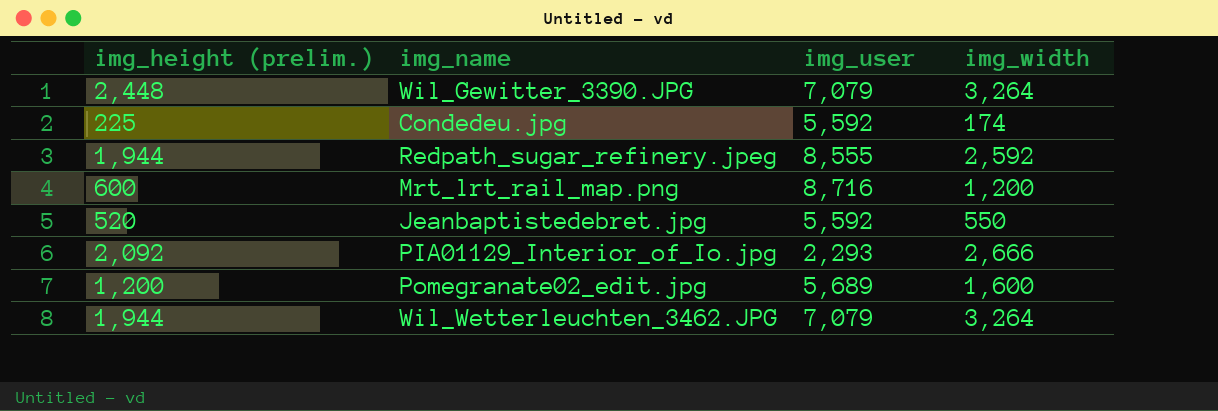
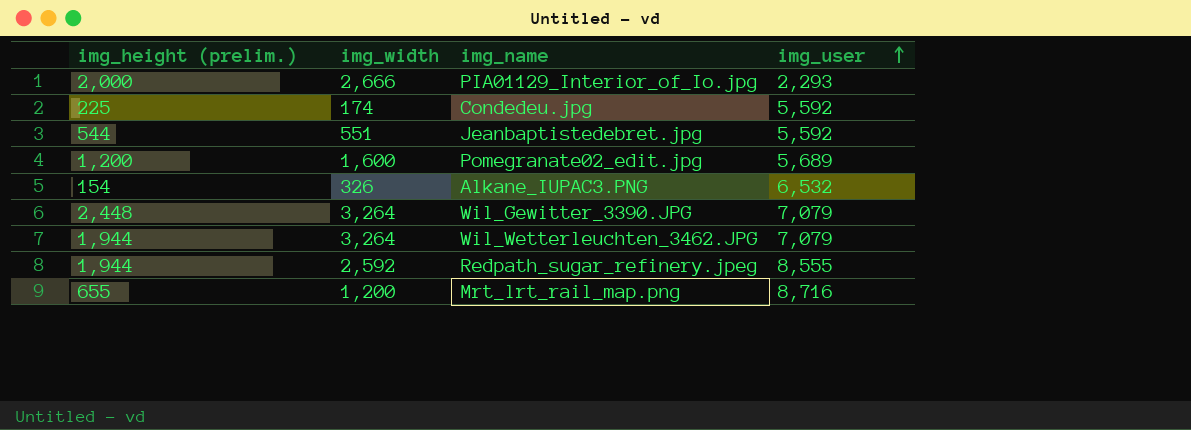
row order: none -> img_user ascending
column img_width | position: 4 -> 2
PIA01129_Interior_of_Io.jpg | img_height (prelim.): 2,092 -> 2,000
Jeanbaptistedebret.jpg | img_height (prelim.): 520 -> 544
Jeanbaptistedebret.jpg | img_width: 550 -> 551
row Alkane_IUPAC3.PNG: none -> 154 | 326 | 6,532
Mrt_lrt_rail_map.png | img_height (prelim.): 600 -> 655

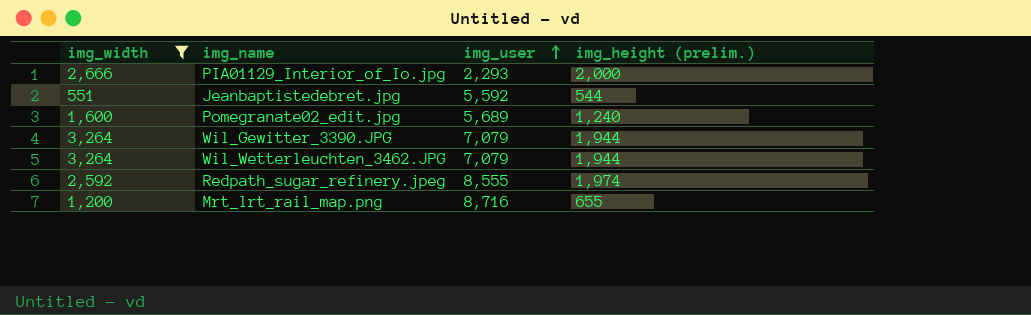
filter: none -> img_width >= 551
column img_height (prelim.) | position: 1 -> 4
Pomegranate02_edit.jpg | img_height (prelim.): 1,200 -> 1,240
Wil_Gewitter_3390.JPG | img_height (prelim.): 2,448 -> 1,944
Redpath_sugar_refinery.jpeg | img_height (prelim.): 1,944 -> 1,974

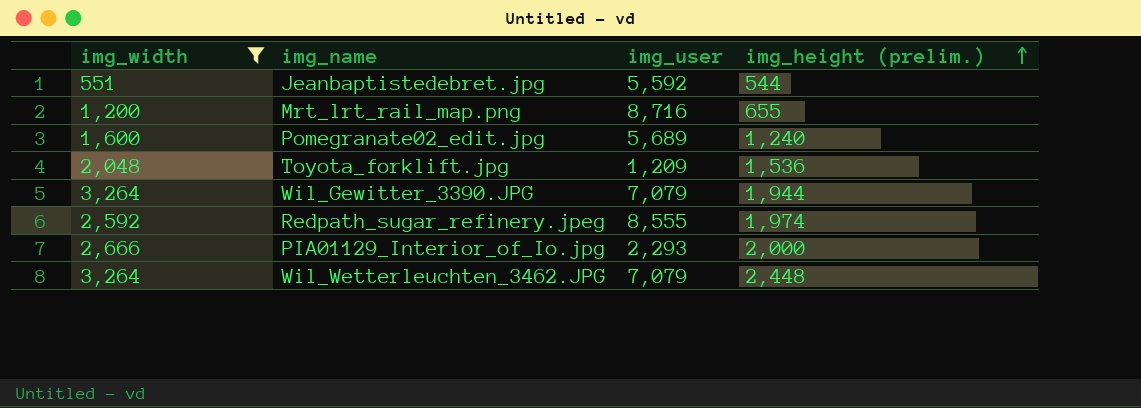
row order: img_user ascending -> img_height (prelim.) ascending
row Toyota_forklift.jpg: none -> 2,048 | 1,209 | 1,536
Wil_Wetterleuchten_3462.JPG | img_height (prelim.): 1,944 -> 2,448

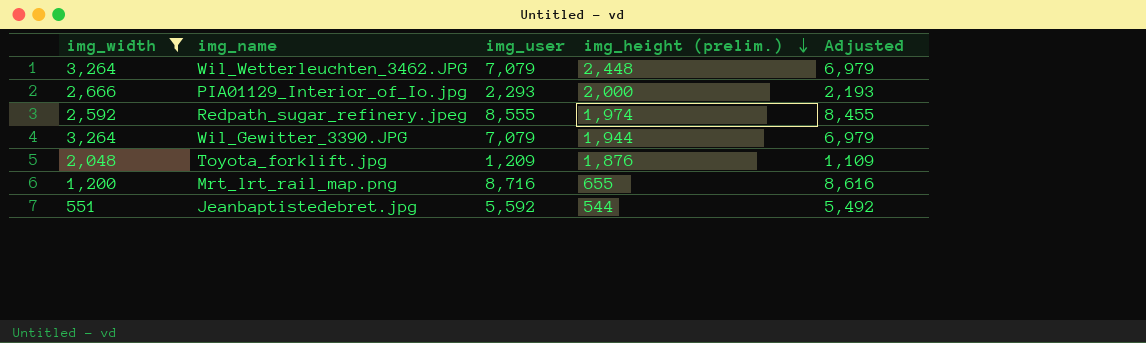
row order: img_height (prelim.) ascending -> img_height (prelim.) descending
column Adjusted | formula: none -> [img_user] - 100
row Pomegranate02_edit.jpg: 1,600 | 5,689 | 1,240 -> none
Toyota_forklift.jpg | img_height (prelim.): 1,536 -> 1,876

